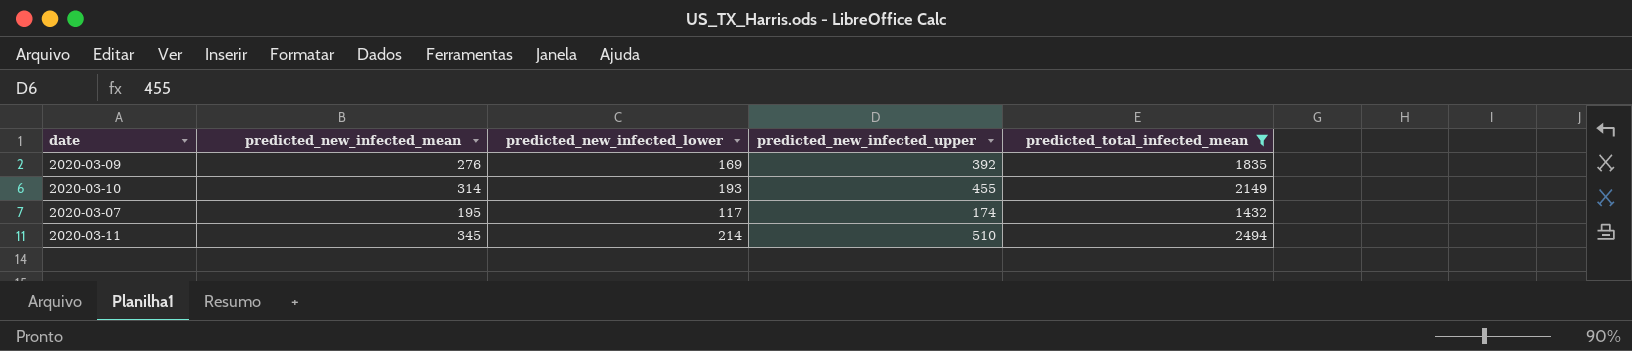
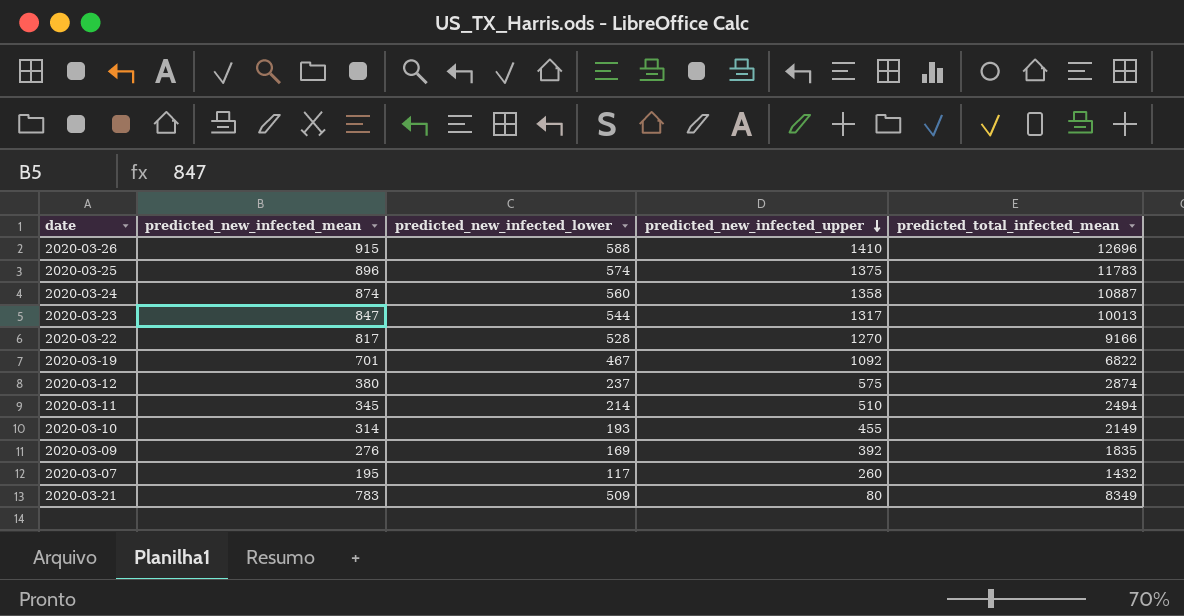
filter: predicted_total_infected_mean <= 2494 -> none
row order: none -> predicted_new_infected_upper descending
2020-03-07 | predicted_new_infected_upper: 174 -> 260

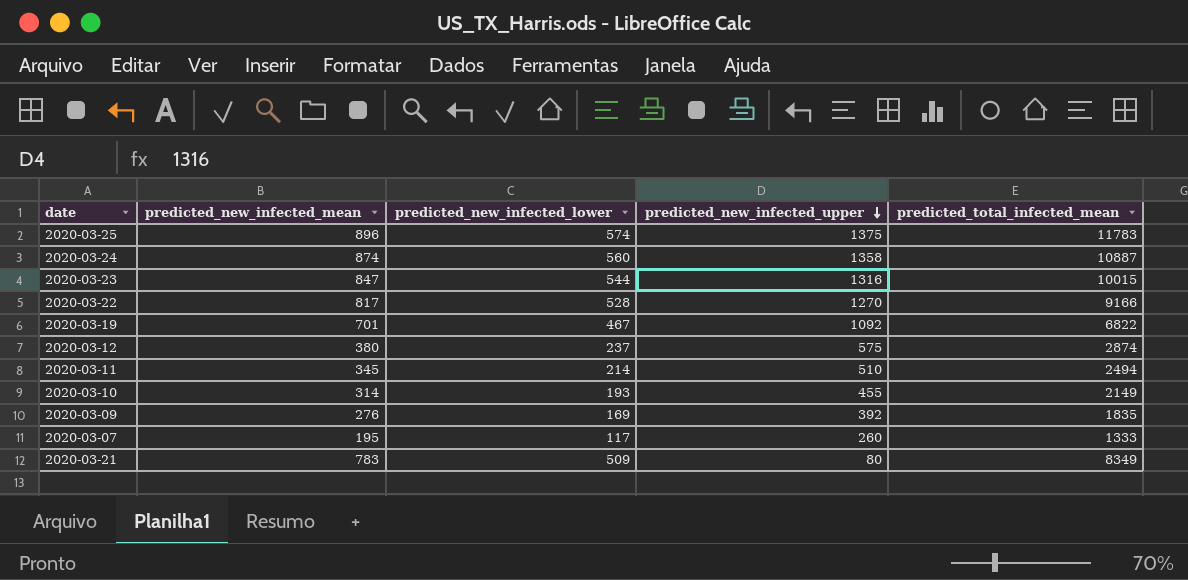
row 2020-03-26: 915 | 588 | 1410 | 12696 -> none
2020-03-23 | predicted_new_infected_upper: 1317 -> 1316
2020-03-23 | predicted_total_infected_mean: 10013 -> 10015
2020-03-07 | predicted_total_infected_mean: 1432 -> 1333

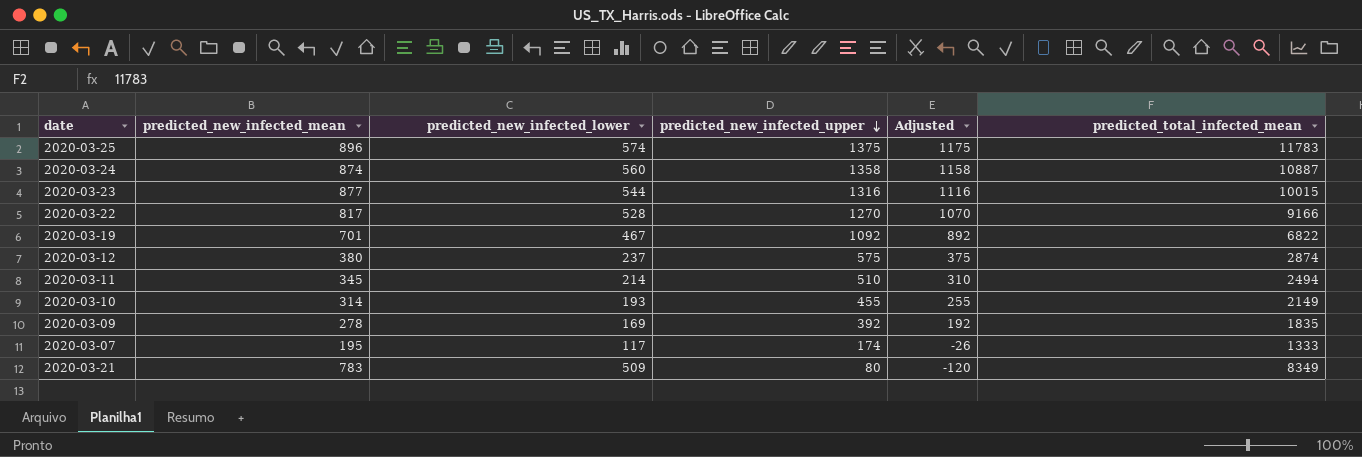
column Adjusted | formula: none -> [predicted_new_infected_upper] - 200
2020-03-23 | predicted_new_infected_mean: 847 -> 877
2020-03-09 | predicted_new_infected_mean: 276 -> 278
2020-03-07 | predicted_new_infected_upper: 260 -> 174

